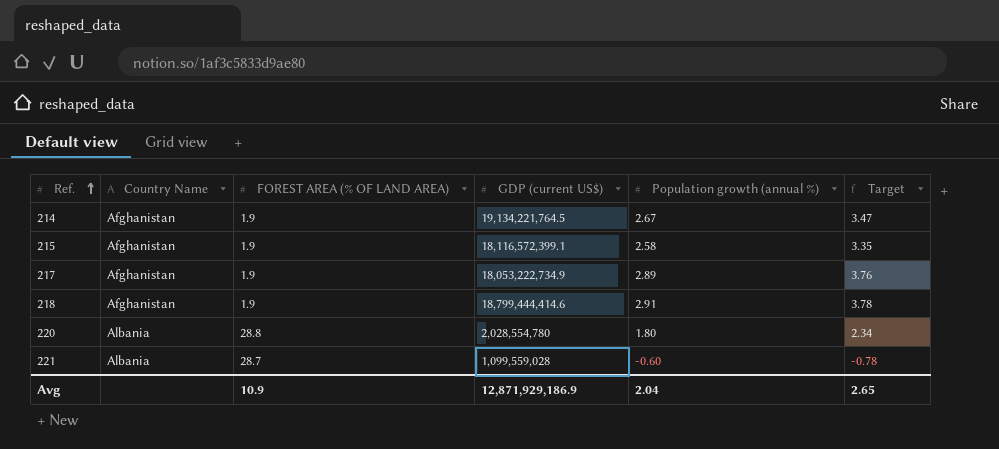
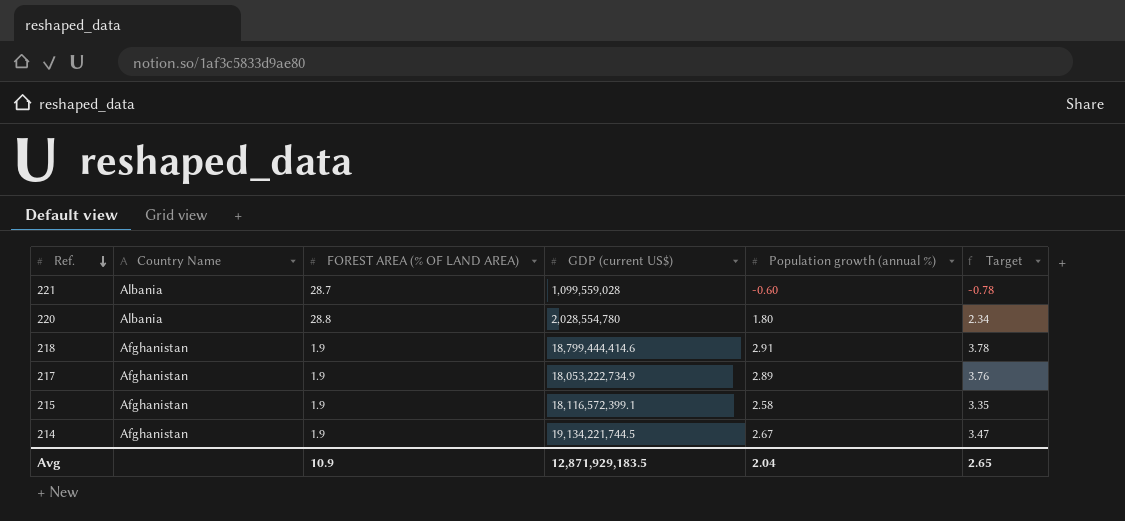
row order: Ref. ascending -> Ref. descending
214 | GDP (current US$): 19,134,221,764.5 -> 19,134,221,744.5
Avg | GDP (current US$): 12,871,929,186.9 -> 12,871,929,183.5

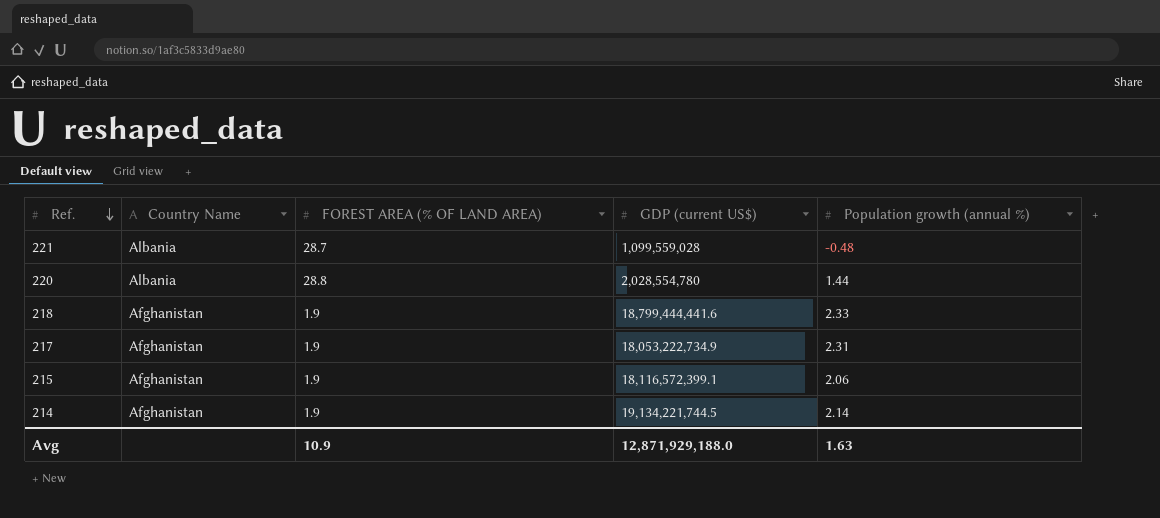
column Target | formula: [Population growth (annual %)] * 1.3 -> none
221 | Population growth (annual %): -0.60 -> -0.48
220 | Population growth (annual %): 1.80 -> 1.44
218 | GDP (current US$): 18,799,444,414.6 -> 18,799,444,441.6
218 | Population growth (annual %): 2.91 -> 2.33
217 | Population growth (annual %): 2.89 -> 2.31
215 | Population growth (annual %): 2.58 -> 2.06
214 | Population growth (annual %): 2.67 -> 2.14
Avg | GDP (current US$): 12,871,929,183.5 -> 12,871,929,188.0
Avg | Population growth (annual %): 2.04 -> 1.63

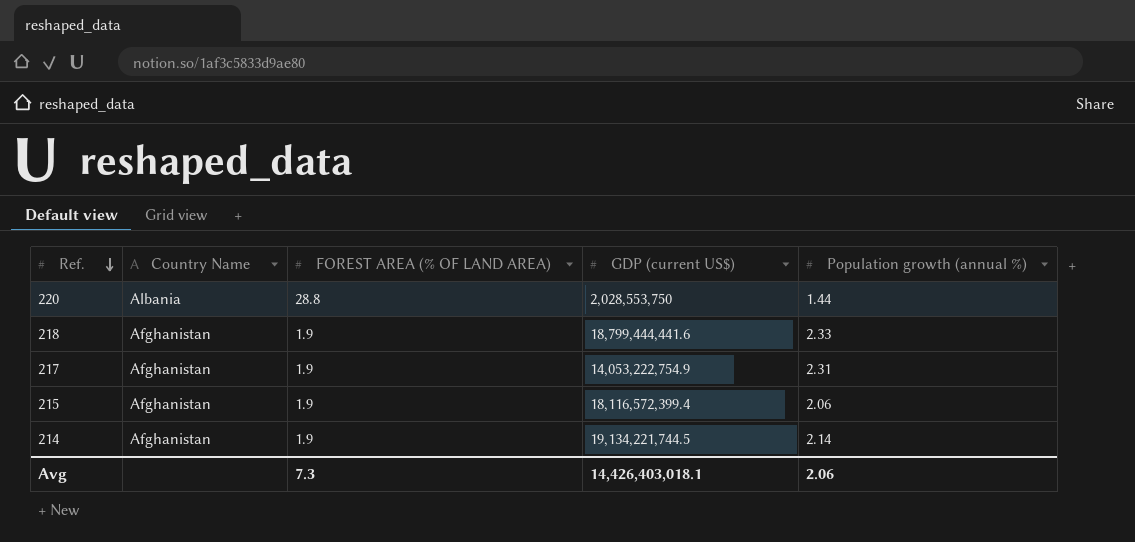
row 221: Albania | 28.7 | 1,099,559,028 | -0.48 -> none
220 | GDP (current US$): 2,028,554,780 -> 2,028,553,750
217 | GDP (current US$): 18,053,222,734.9 -> 14,053,222,754.9
215 | GDP (current US$): 18,116,572,399.1 -> 18,116,572,399.4
Avg | FOREST AREA (% OF LAND AREA): 10.9 -> 7.3
Avg | GDP (current US$): 12,871,929,188.0 -> 14,426,403,018.1
Avg | Population growth (annual %): 1.63 -> 2.06

